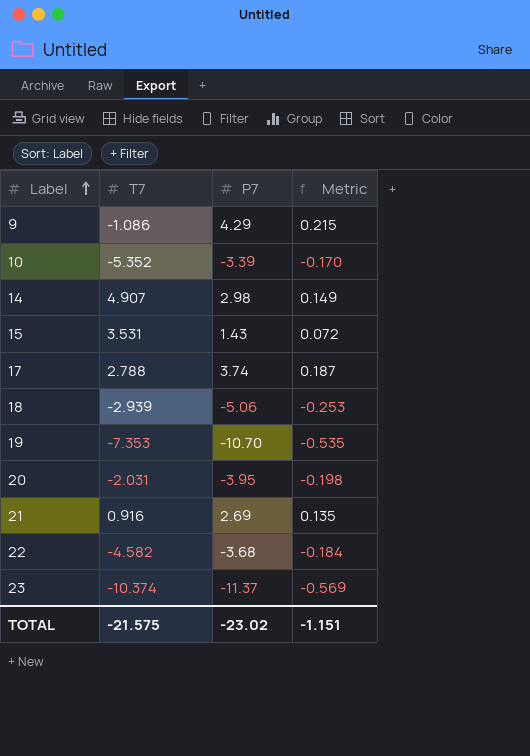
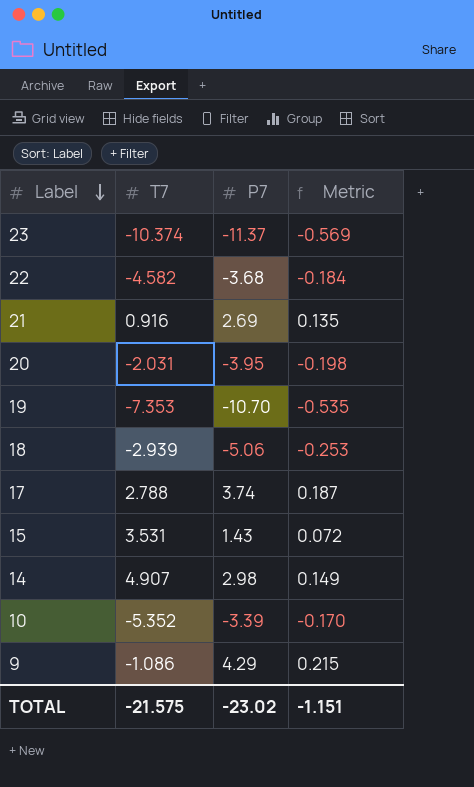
row order: Label ascending -> Label descending

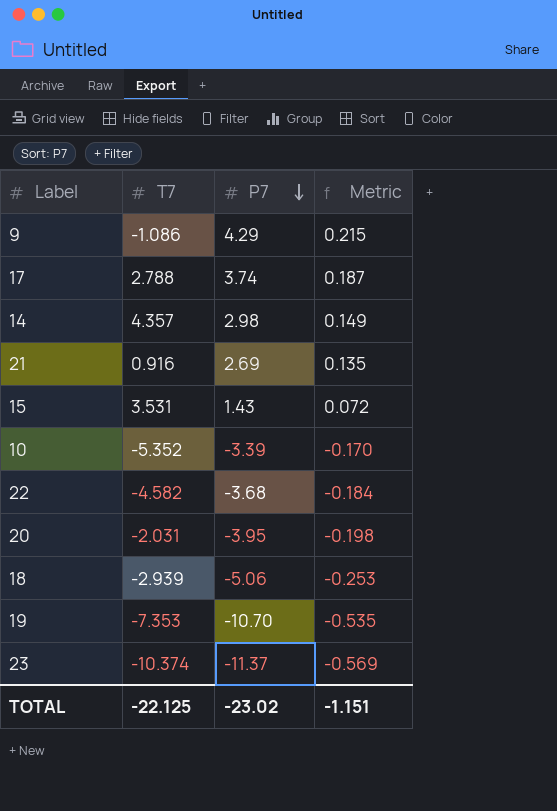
row order: Label descending -> P7 descending
14 | T7: 4.907 -> 4.357
TOTAL | T7: -21.575 -> -22.125

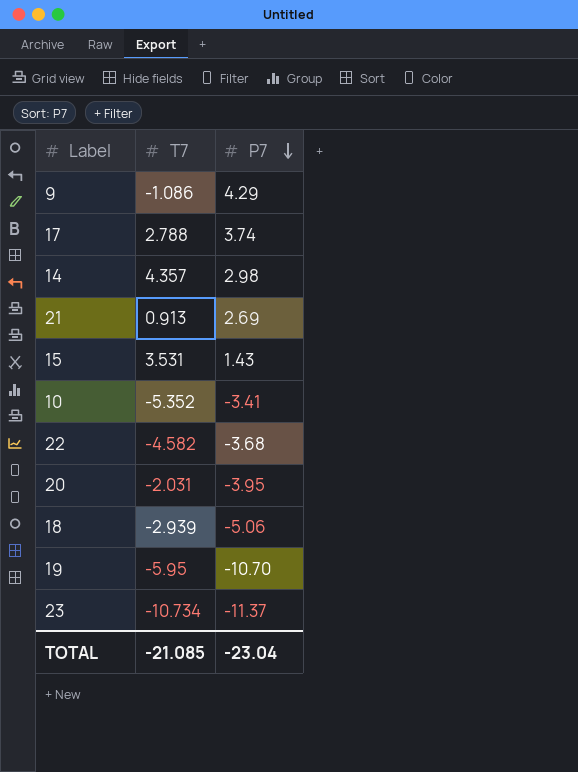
column Metric | formula: [P7] * 0.05 -> none
21 | T7: 0.916 -> 0.913
10 | P7: -3.39 -> -3.41
19 | T7: -7.353 -> -5.95
23 | T7: -10.374 -> -10.734
TOTAL | T7: -22.125 -> -21.085
TOTAL | P7: -23.02 -> -23.04

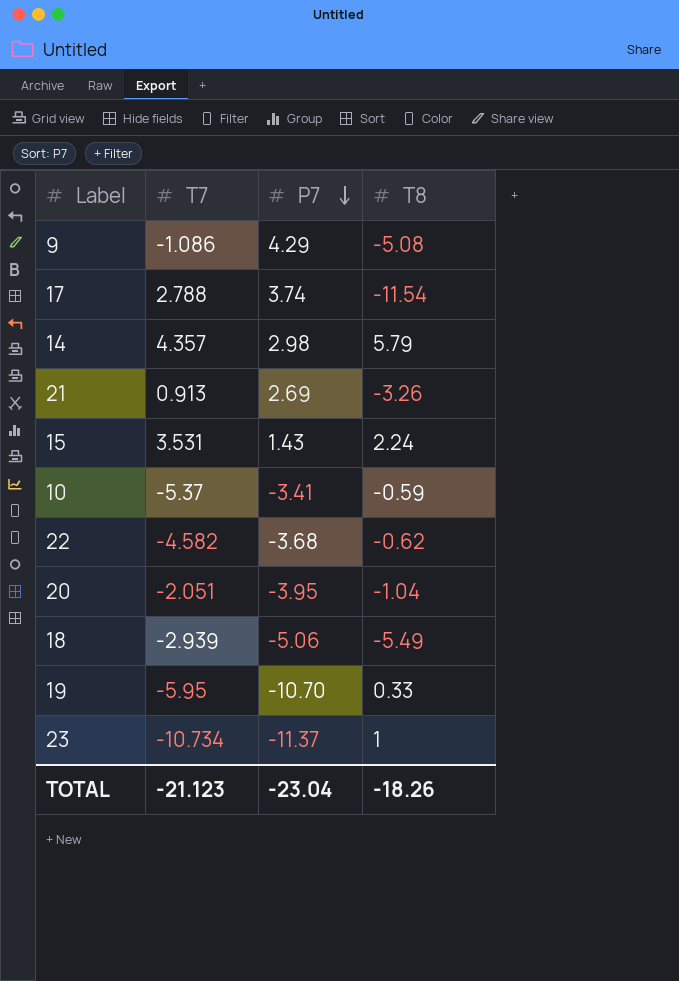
column T8 | position: none -> 4
10 | T7: -5.352 -> -5.37
20 | T7: -2.031 -> -2.051
TOTAL | T7: -21.085 -> -21.123

